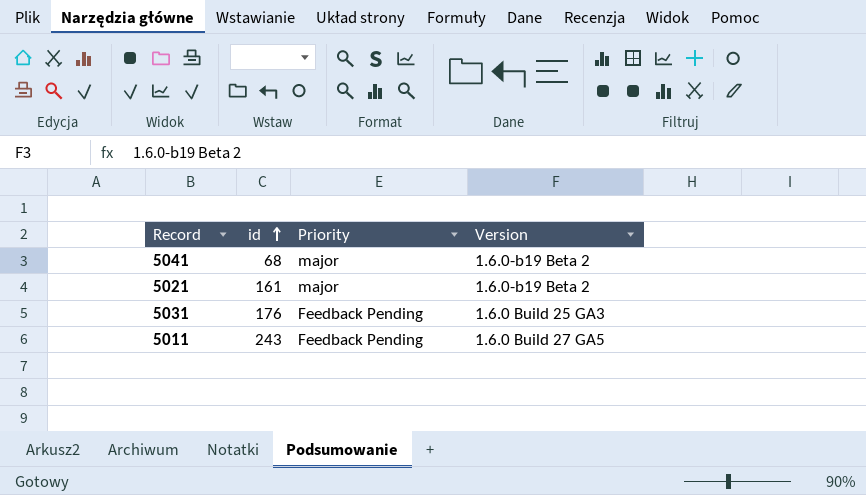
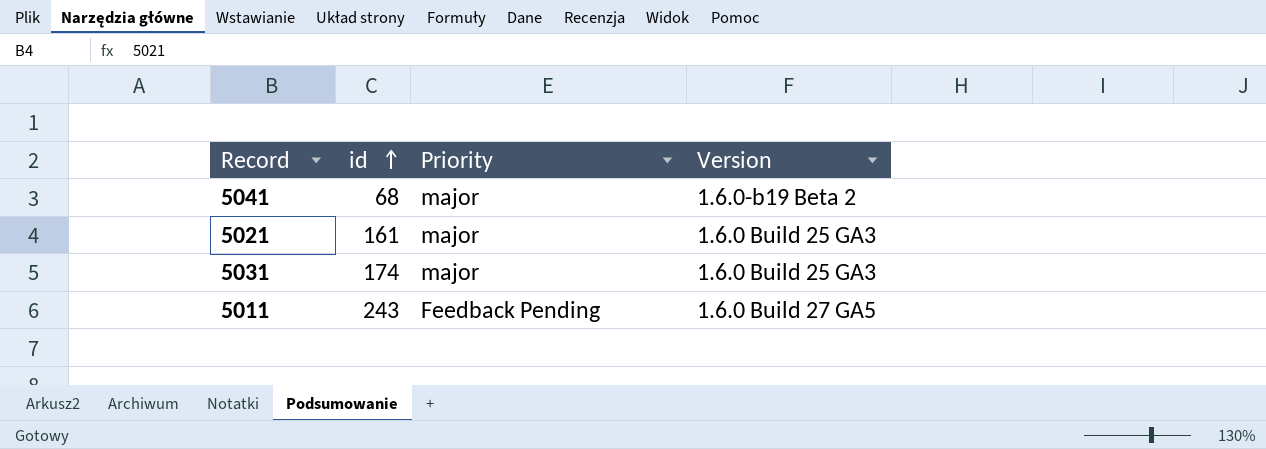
5021 | Version: 1.6.0-b19 Beta 2 -> 1.6.0 Build 25 GA3
5031 | id: 176 -> 174
5031 | Priority: Feedback Pending -> major

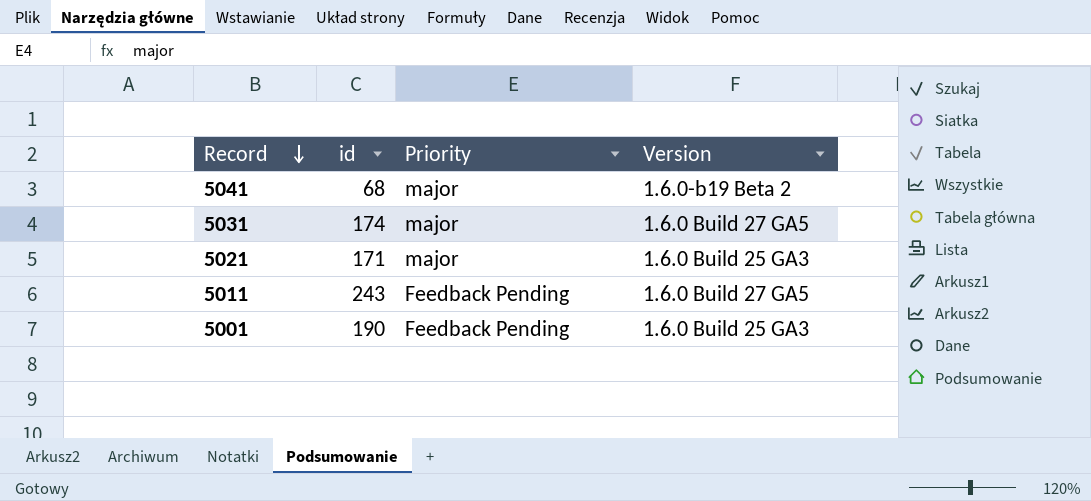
row order: id ascending -> Record descending
5031 | Version: 1.6.0 Build 25 GA3 -> 1.6.0 Build 27 GA5
5021 | id: 161 -> 171
row 5001: none -> 190 | Feedback Pending | 1.6.0 Build 25 GA3

